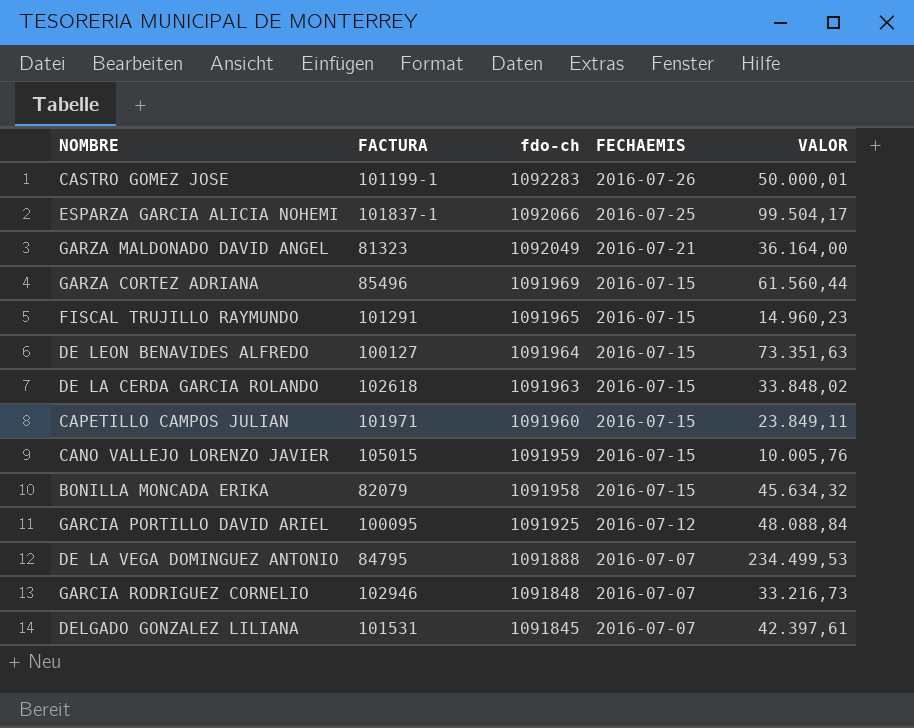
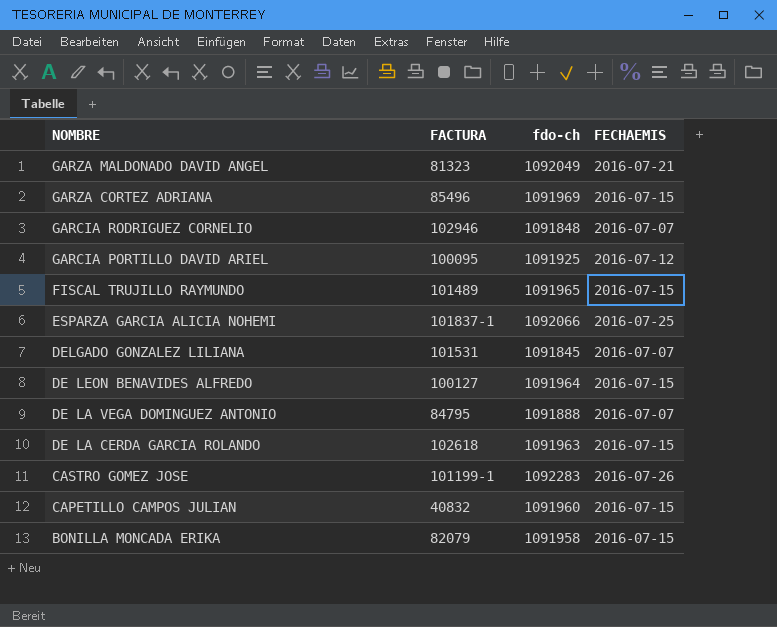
row order: fdo-ch descending -> NOMBRE descending
column VALOR | position: 5 -> none
row CANO VALLEJO LORENZO JAVIER: 105015 | 1091959 | 2016-07-15 | 10.005,76 -> none
FISCAL TRUJILLO RAYMUNDO | FACTURA: 101291 -> 101489
CAPETILLO CAMPOS JULIAN | FACTURA: 101971 -> 40832

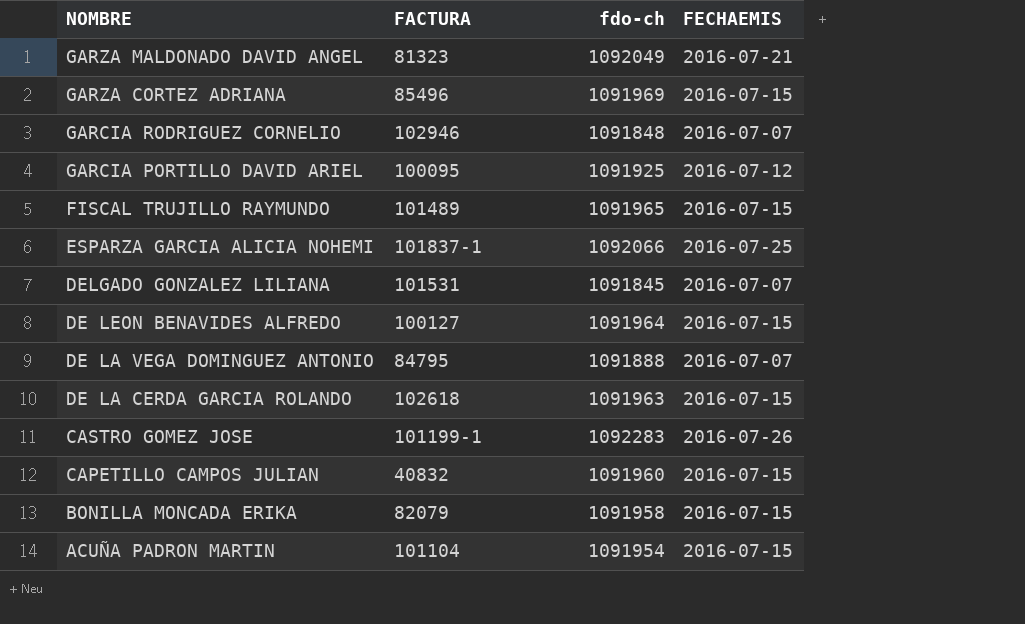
row ACUÑA PADRON MARTIN: none -> 101104 | 1091954 | 2016-07-15

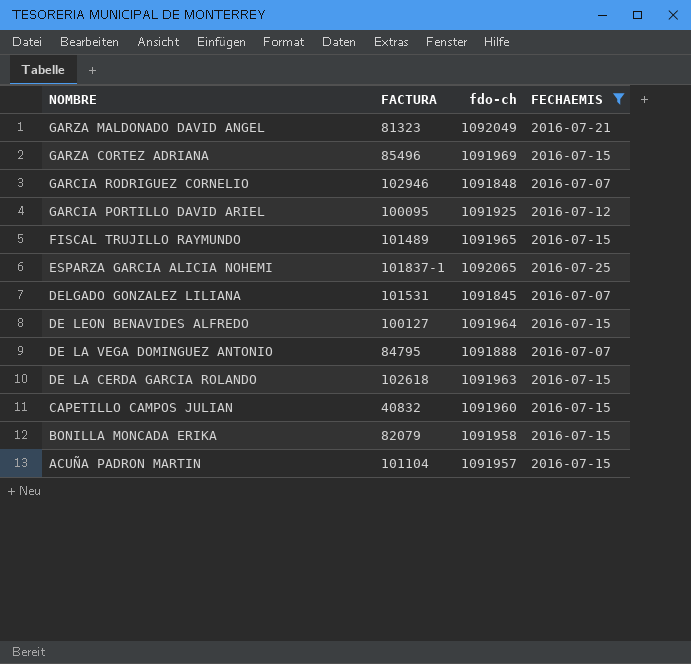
filter: none -> FECHAEMIS != 2016-07-26
ESPARZA GARCIA ALICIA NOHEMI | fdo-ch: 1092066 -> 1092065
ACUÑA PADRON MARTIN | fdo-ch: 1091954 -> 1091957

